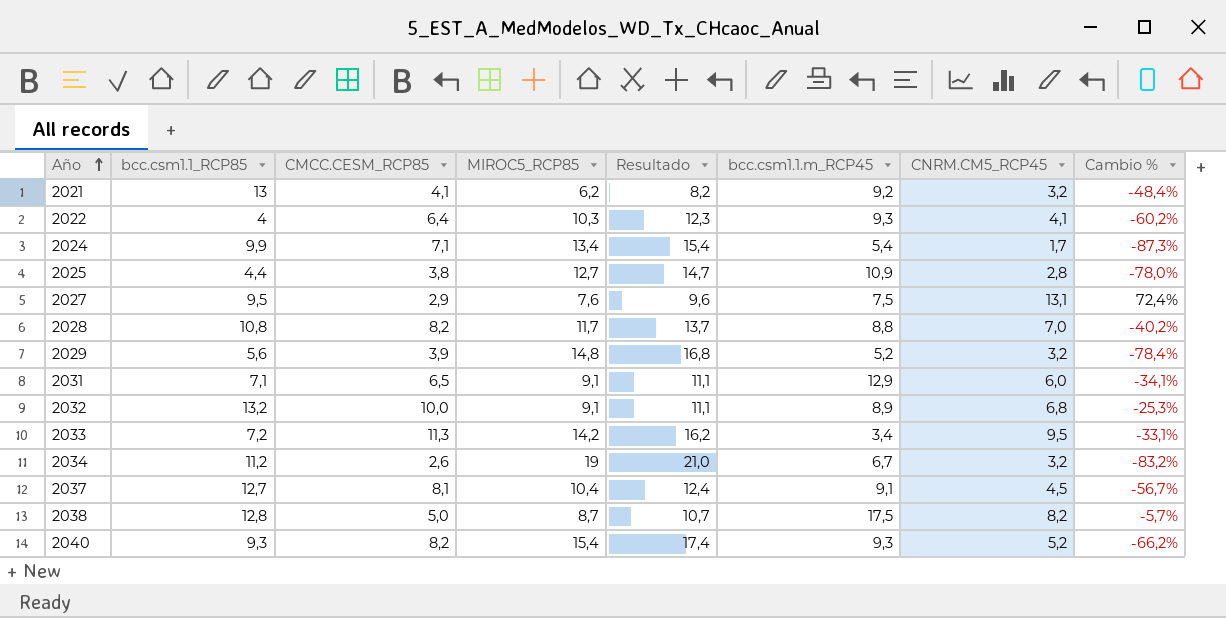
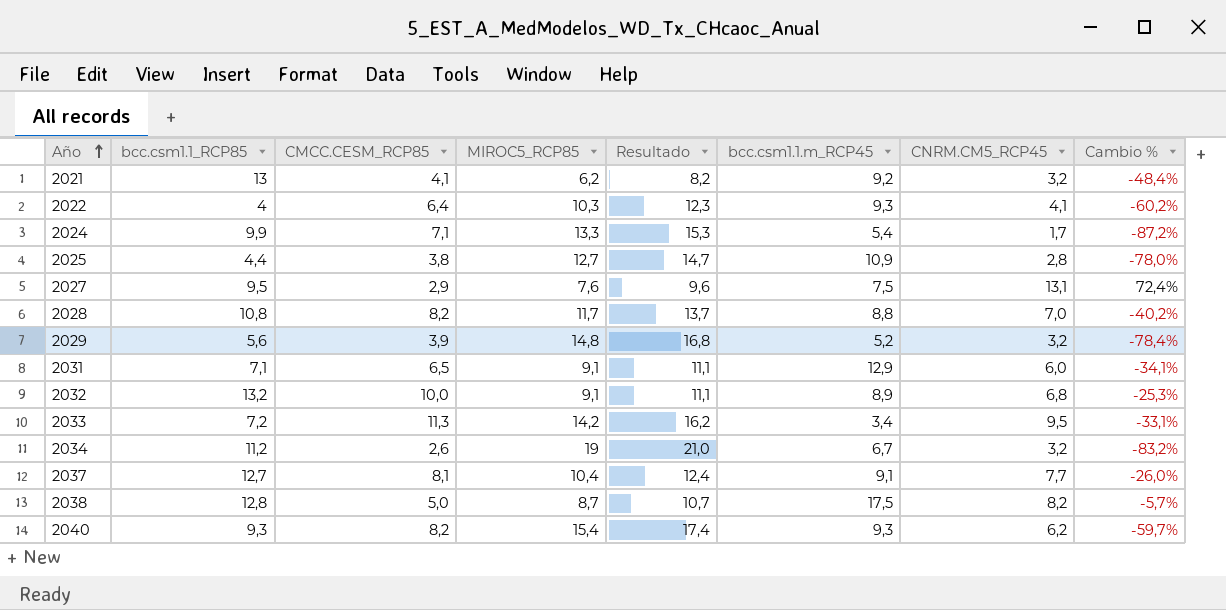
2024 | MIROC5_RCP85: 13,4 -> 13,3
2024 | Resultado: 15,4 -> 15,3
2024 | Cambio %: -87,3% -> -87,2%
2037 | CNRM.CM5_RCP45: 4,5 -> 7,7
2037 | Cambio %: -56,7% -> -26,0%
2040 | CNRM.CM5_RCP45: 5,2 -> 6,2
2040 | Cambio %: -66,2% -> -59,7%

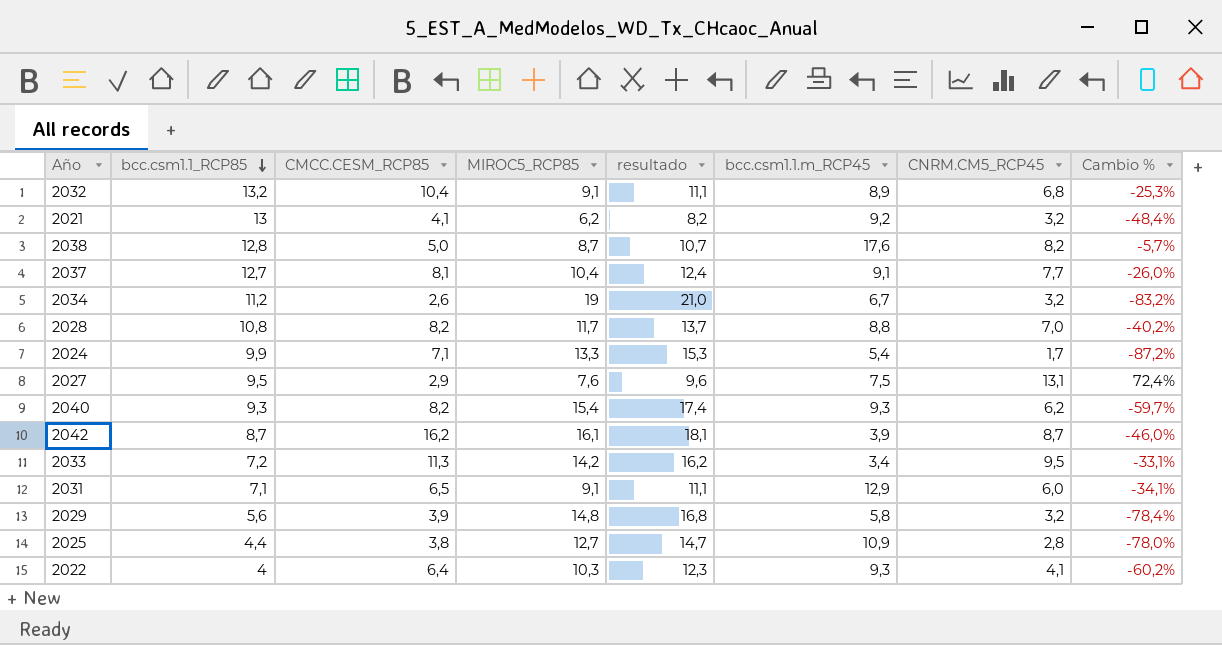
row order: Año ascending -> bcc.csm1.1_RCP85 descending
column name: Resultado -> resultado
2032 | CMCC.CESM_RCP85: 10,0 -> 10,4
2038 | bcc.csm1.1.m_RCP45: 17,5 -> 17,6
row 2042: none -> 8,7 | 16,2 | 16,1 | 18,1 | 3,9 | 8,7 | -46,0%
2029 | bcc.csm1.1.m_RCP45: 5,2 -> 5,8

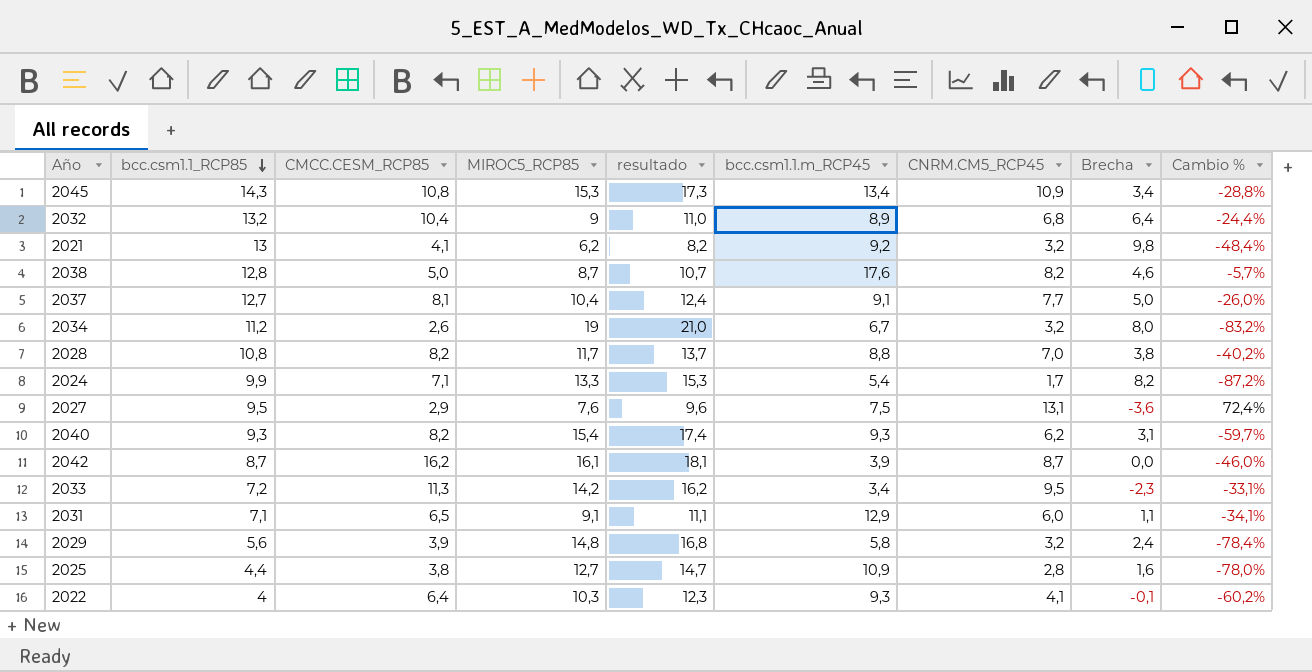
column Brecha | formula: none -> [bcc.csm1.1_RCP85] - [CNRM.CM5_RCP45]
row 2045: none -> 14,3 | 10,8 | 15,3 | 17,3 | 13,4 | 10,9 | 3,4 | -28,8%
2032 | MIROC5_RCP85: 9,1 -> 9
2032 | resultado: 11,1 -> 11,0
2032 | Cambio %: -25,3% -> -24,4%

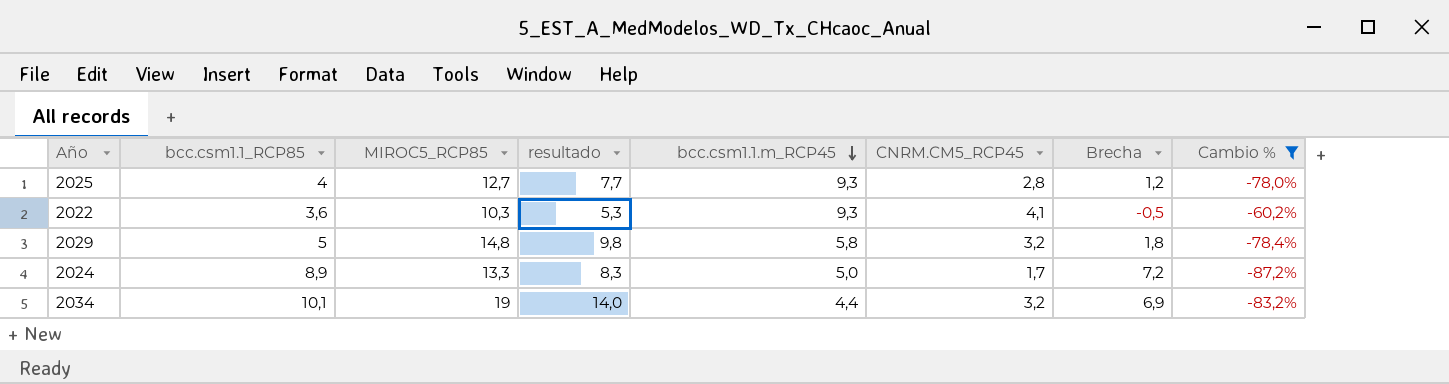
filter: none -> Cambio % <= -60,2%
row order: bcc.csm1.1_RCP85 descending -> bcc.csm1.1.m_RCP45 descending
column CMCC.CESM_RCP85 | position: 3 -> none
column resultado | formula: [MIROC5_RCP85] + 2 -> [MIROC5_RCP85] - 5
2025 | bcc.csm1.1_RCP85: 4,4 -> 4
2025 | bcc.csm1.1.m_RCP45: 10,9 -> 9,3
2025 | Brecha: 1,6 -> 1,2
2022 | bcc.csm1.1_RCP85: 4 -> 3,6
2022 | Brecha: -0,1 -> -0,5
2029 | bcc.csm1.1_RCP85: 5,6 -> 5
2029 | Brecha: 2,4 -> 1,8
2024 | bcc.csm1.1_RCP85: 9,9 -> 8,9
2024 | bcc.csm1.1.m_RCP45: 5,4 -> 5,0
2024 | Brecha: 8,2 -> 7,2
2034 | bcc.csm1.1_RCP85: 11,2 -> 10,1
2034 | bcc.csm1.1.m_RCP45: 6,7 -> 4,4
2034 | Brecha: 8,0 -> 6,9

